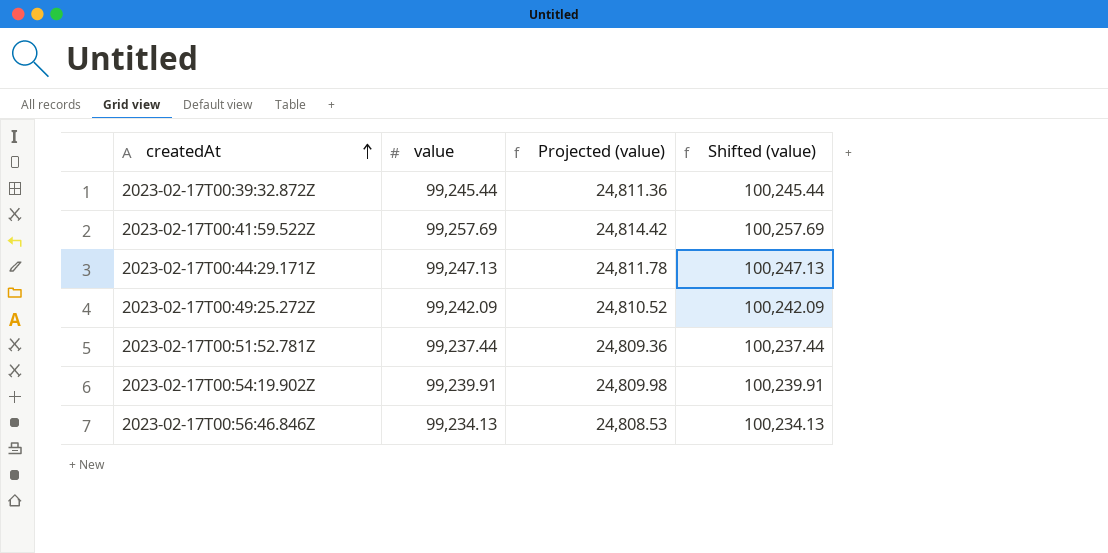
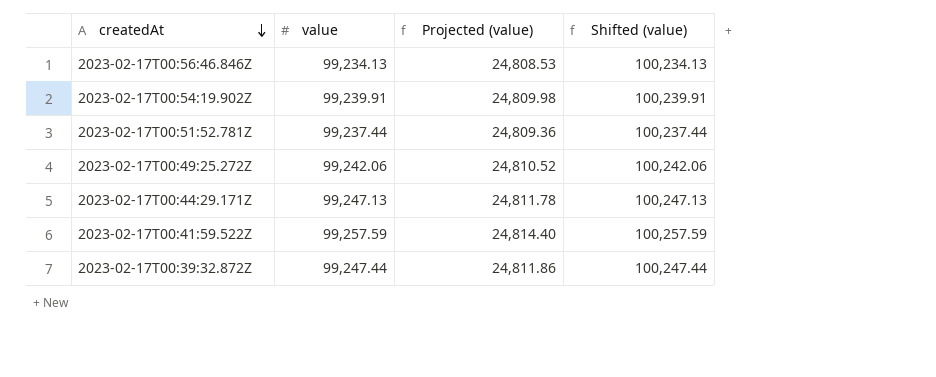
row order: createdAt ascending -> createdAt descending
2023-02-17T00:49:25.272Z | value: 99,242.09 -> 99,242.06
2023-02-17T00:49:25.272Z | Shifted (value): 100,242.09 -> 100,242.06
2023-02-17T00:41:59.522Z | value: 99,257.69 -> 99,257.59
2023-02-17T00:41:59.522Z | Projected (value): 24,814.42 -> 24,814.40
2023-02-17T00:41:59.522Z | Shifted (value): 100,257.69 -> 100,257.59
2023-02-17T00:39:32.872Z | value: 99,245.44 -> 99,247.44
2023-02-17T00:39:32.872Z | Projected (value): 24,811.36 -> 24,811.86
2023-02-17T00:39:32.872Z | Shifted (value): 100,245.44 -> 100,247.44

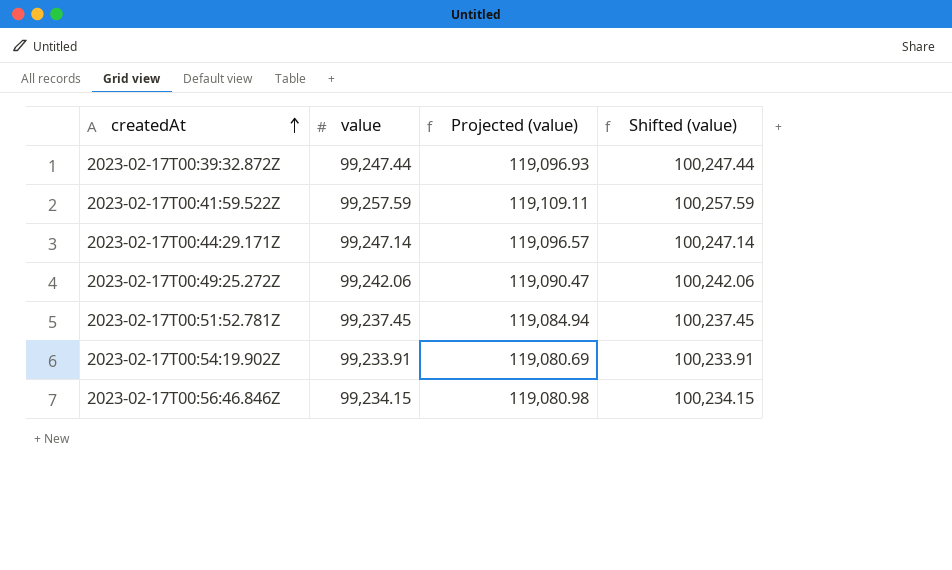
row order: createdAt descending -> createdAt ascending
column Projected (value) | formula: [value] * 0.25 -> [value] * 1.2
2023-02-17T00:44:29.171Z | value: 99,247.13 -> 99,247.14
2023-02-17T00:44:29.171Z | Shifted (value): 100,247.13 -> 100,247.14
2023-02-17T00:51:52.781Z | value: 99,237.44 -> 99,237.45
2023-02-17T00:51:52.781Z | Shifted (value): 100,237.44 -> 100,237.45
2023-02-17T00:54:19.902Z | value: 99,239.91 -> 99,233.91
2023-02-17T00:54:19.902Z | Shifted (value): 100,239.91 -> 100,233.91
2023-02-17T00:56:46.846Z | value: 99,234.13 -> 99,234.15
2023-02-17T00:56:46.846Z | Shifted (value): 100,234.13 -> 100,234.15

